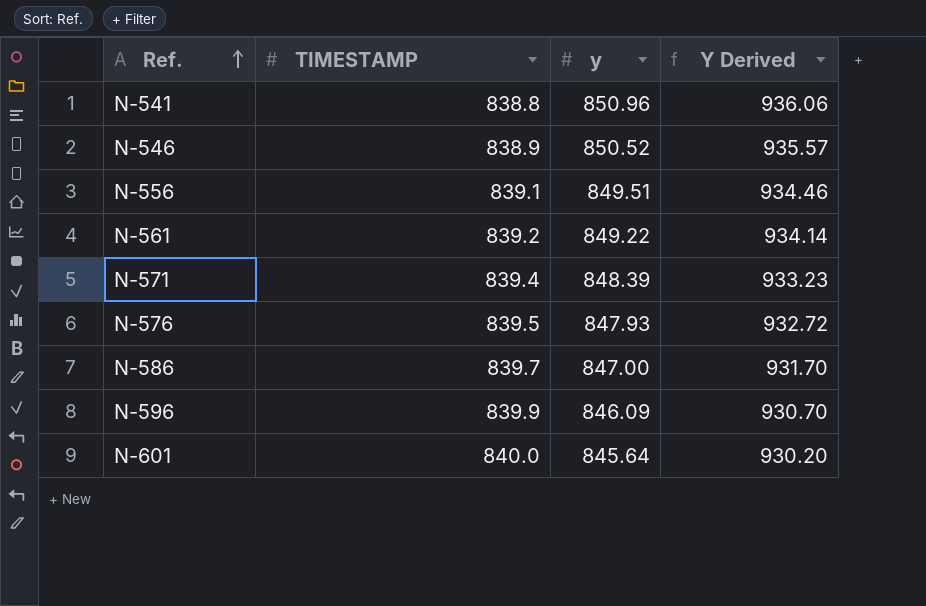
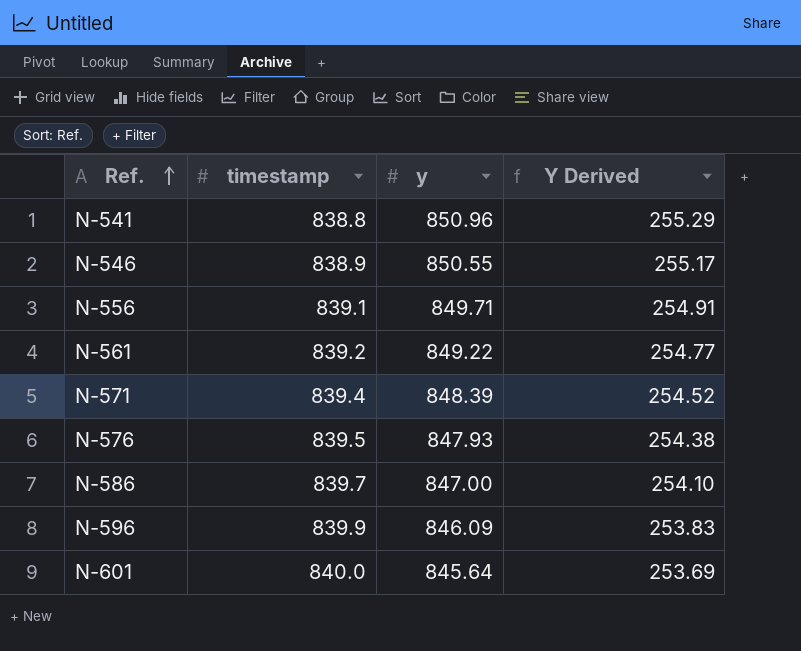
column name: TIMESTAMP -> timestamp
column Y Derived | formula: [y] * 1.1 -> [y] * 0.3
N-546 | y: 850.52 -> 850.55
N-556 | y: 849.51 -> 849.71

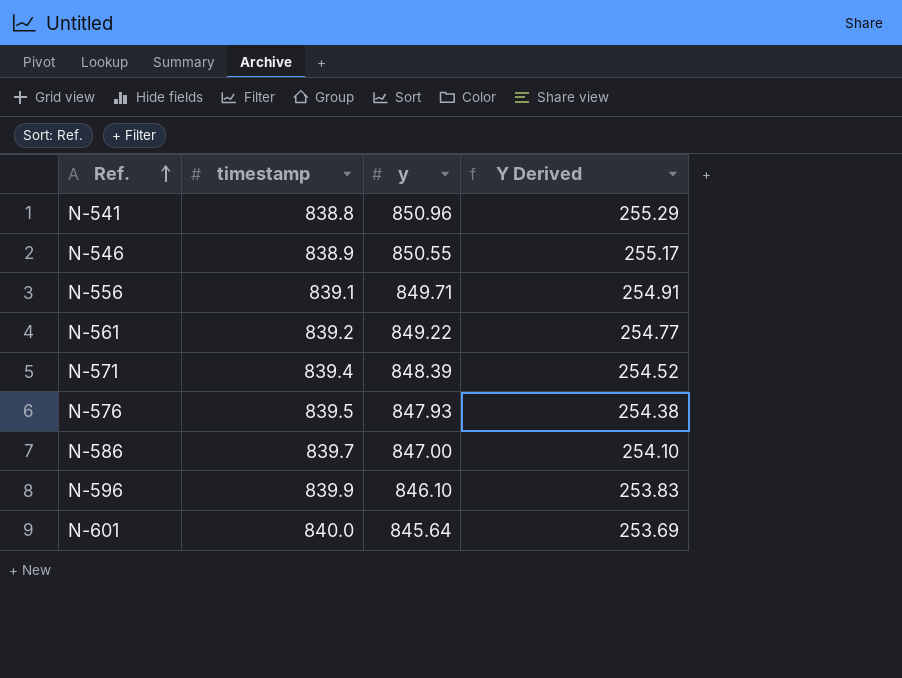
N-596 | y: 846.09 -> 846.10

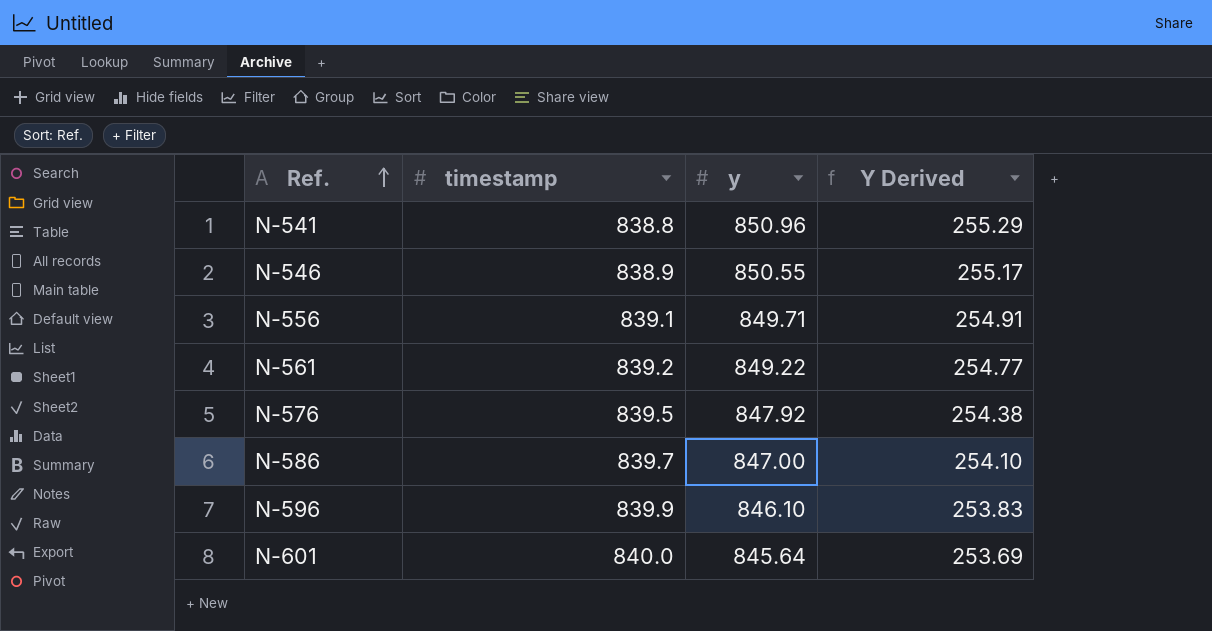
row N-571: 839.4 | 848.39 | 254.52 -> none
N-576 | y: 847.93 -> 847.92

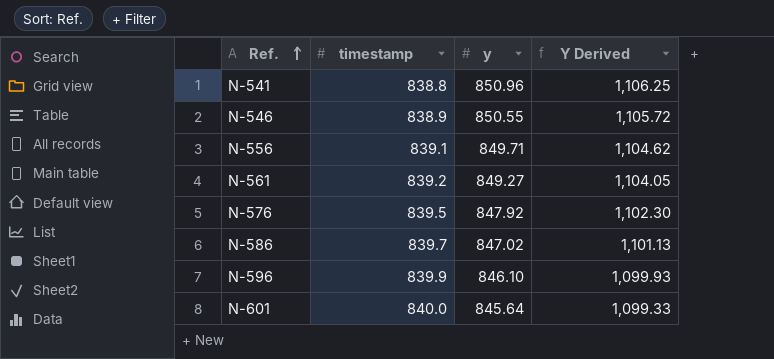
column Y Derived | formula: [y] * 0.3 -> [y] * 1.3
N-561 | y: 849.22 -> 849.27
N-586 | y: 847.00 -> 847.02

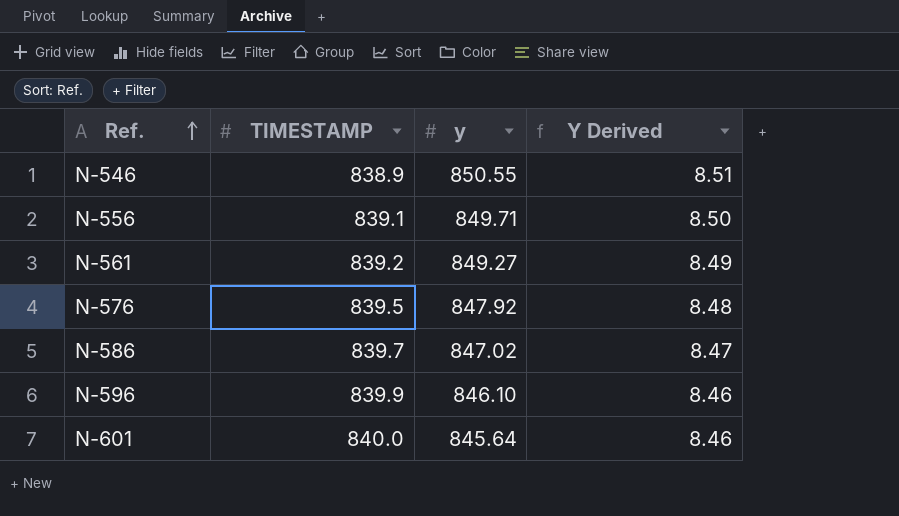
column name: timestamp -> TIMESTAMP
column Y Derived | formula: [y] * 1.3 -> [y] * 0.01
row N-541: 838.8 | 850.96 | 1,106.25 -> none

